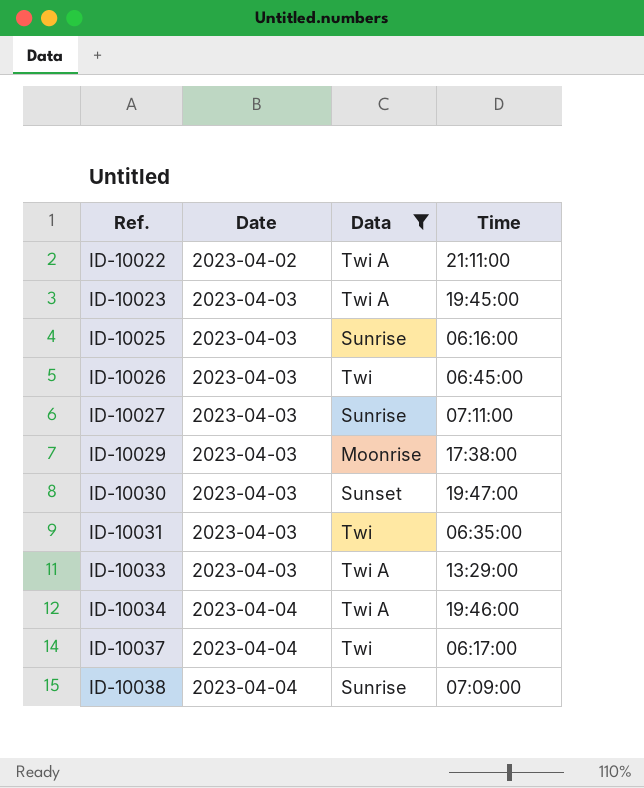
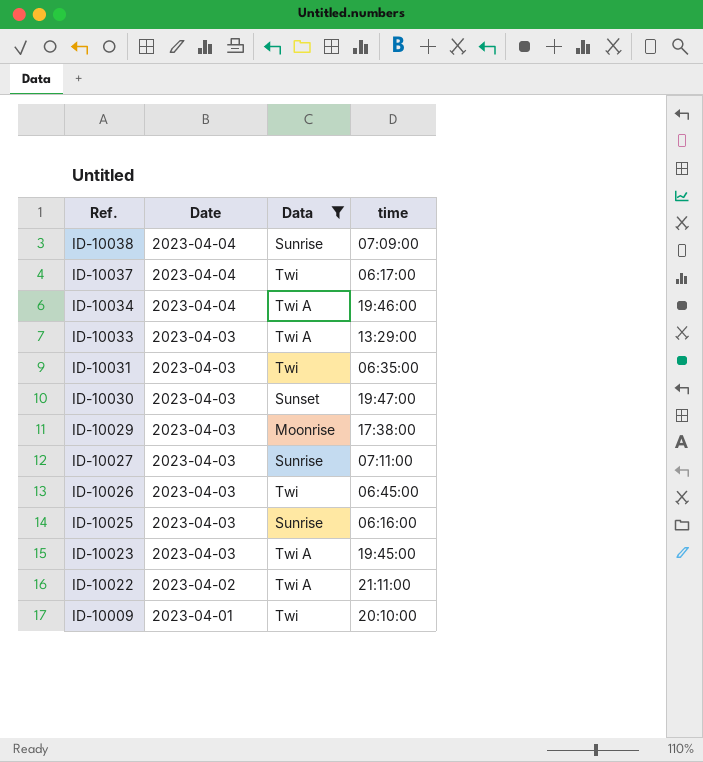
row order: Ref. ascending -> Ref. descending
column name: Time -> time
row ID-10009: none -> 2023-04-01 | Twi | 20:10:00

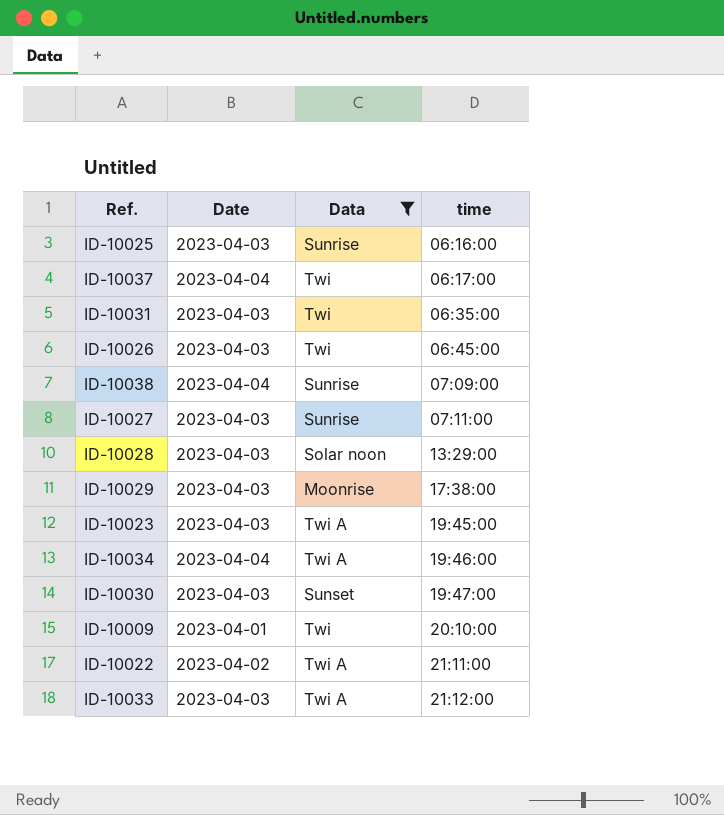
row order: Ref. descending -> time ascending
row ID-10028: none -> 2023-04-03 | Solar noon | 13:29:00
ID-10033 | time: 13:29:00 -> 21:12:00

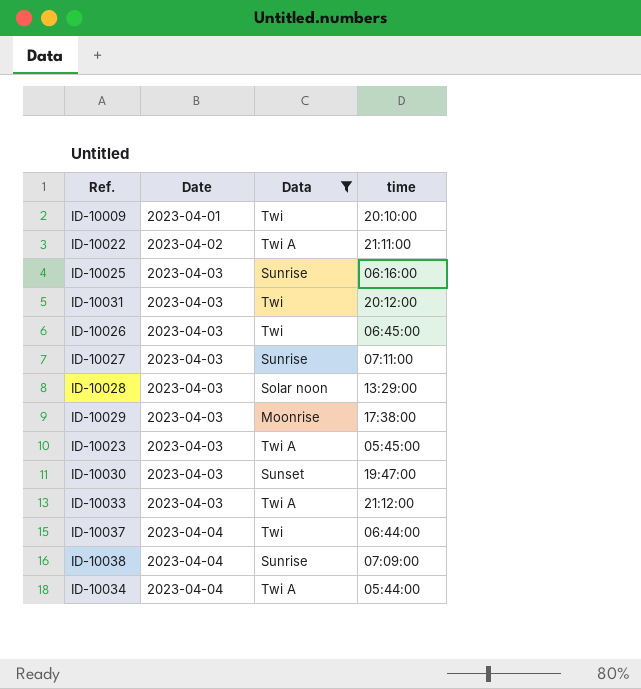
row order: time ascending -> Date ascending
ID-10031 | time: 06:35:00 -> 20:12:00
ID-10023 | time: 19:45:00 -> 05:45:00
ID-10037 | time: 06:17:00 -> 06:44:00
ID-10034 | time: 19:46:00 -> 05:44:00

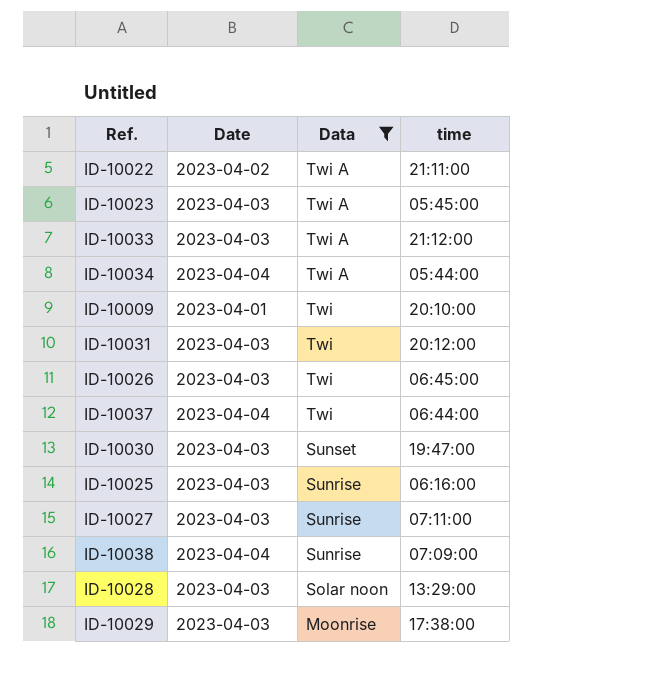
row order: Date ascending -> Data descending

